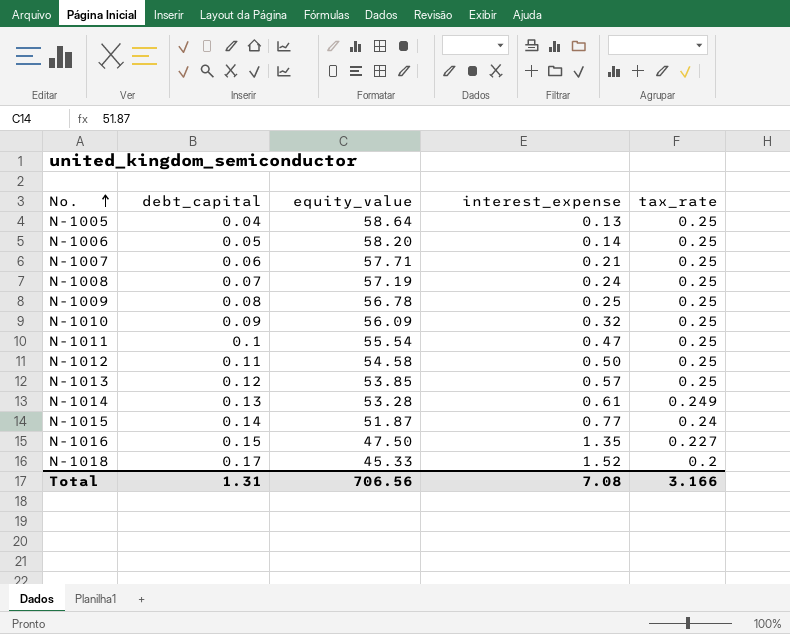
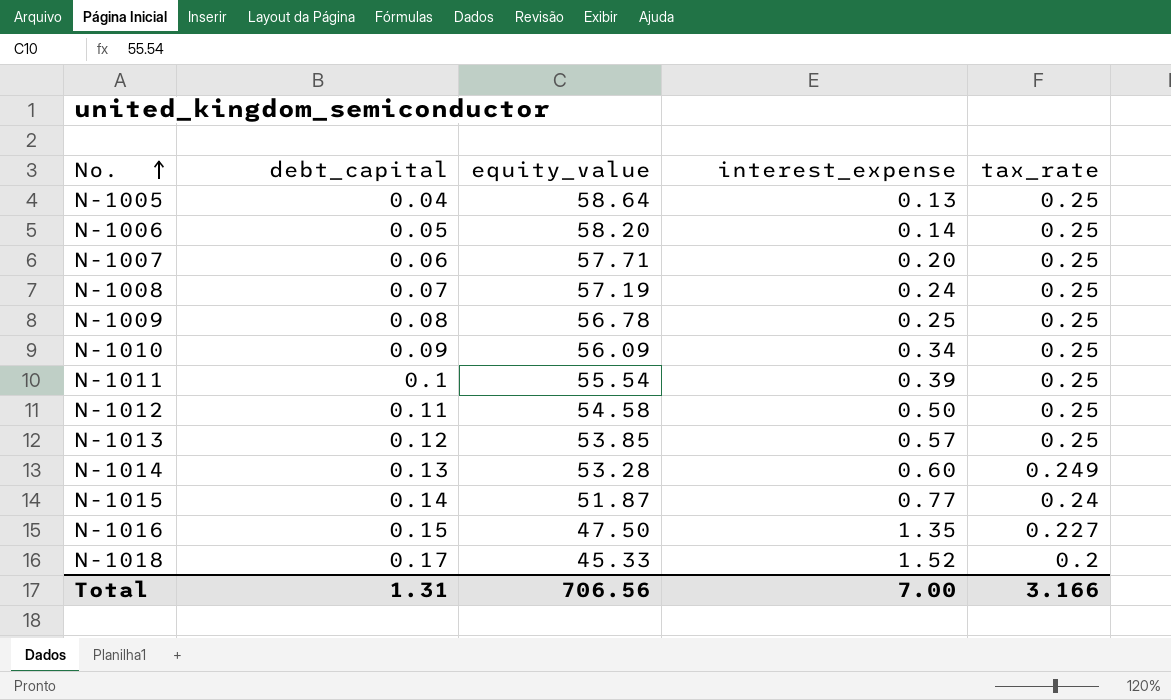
N-1007 | interest_expense: 0.21 -> 0.20
N-1010 | interest_expense: 0.32 -> 0.34
N-1011 | interest_expense: 0.47 -> 0.39
N-1014 | interest_expense: 0.61 -> 0.60
Total | interest_expense: 7.08 -> 7.00

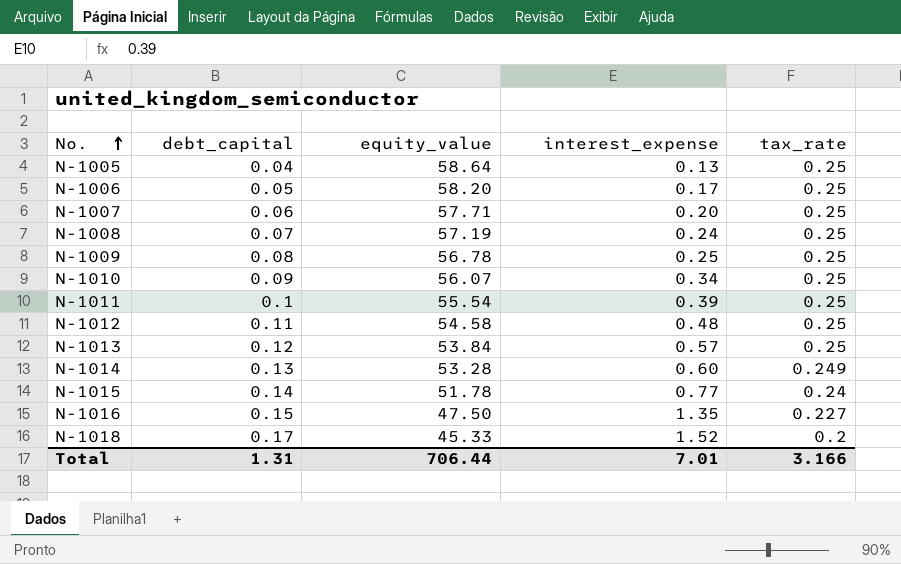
N-1006 | interest_expense: 0.14 -> 0.17
N-1010 | equity_value: 56.09 -> 56.07
N-1012 | interest_expense: 0.50 -> 0.48
N-1013 | equity_value: 53.85 -> 53.84
N-1015 | equity_value: 51.87 -> 51.78
Total | equity_value: 706.56 -> 706.44
Total | interest_expense: 7.00 -> 7.01

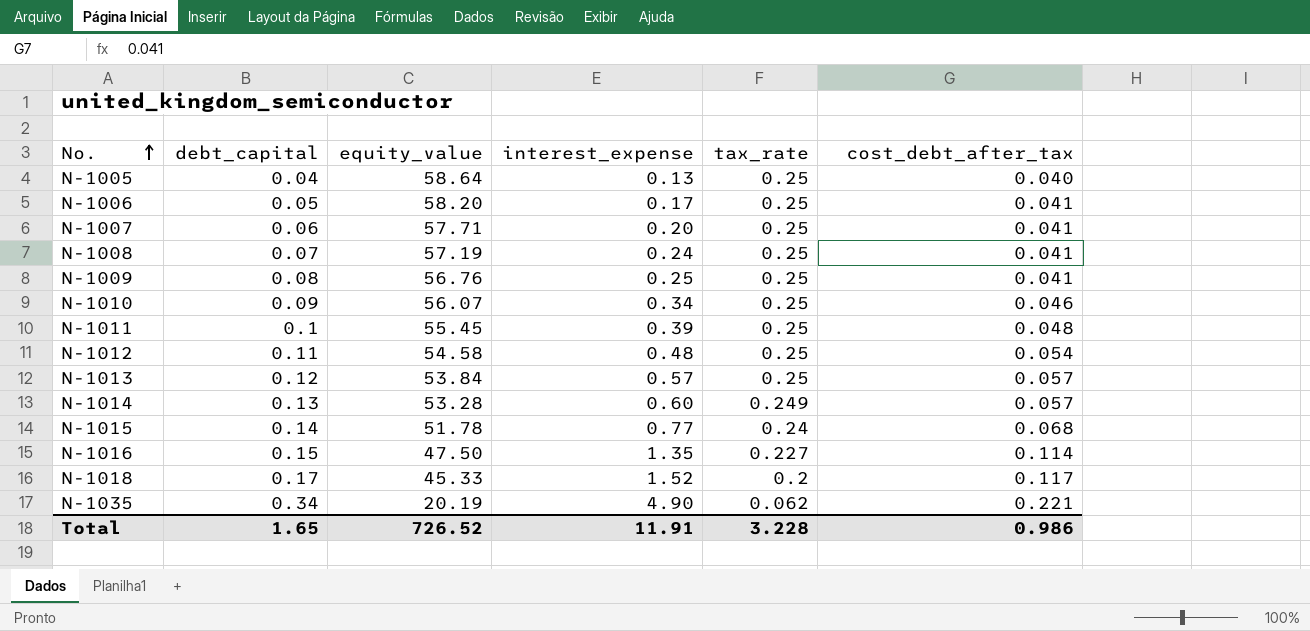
column cost_debt_after_tax | position: none -> 6
N-1009 | equity_value: 56.78 -> 56.76
N-1011 | equity_value: 55.54 -> 55.45
row N-1035: none -> 0.34 | 20.19 | 4.90 | 0.062 | 0.221
Total | debt_capital: 1.31 -> 1.65
Total | equity_value: 706.44 -> 726.52
Total | interest_expense: 7.01 -> 11.91
Total | tax_rate: 3.166 -> 3.228

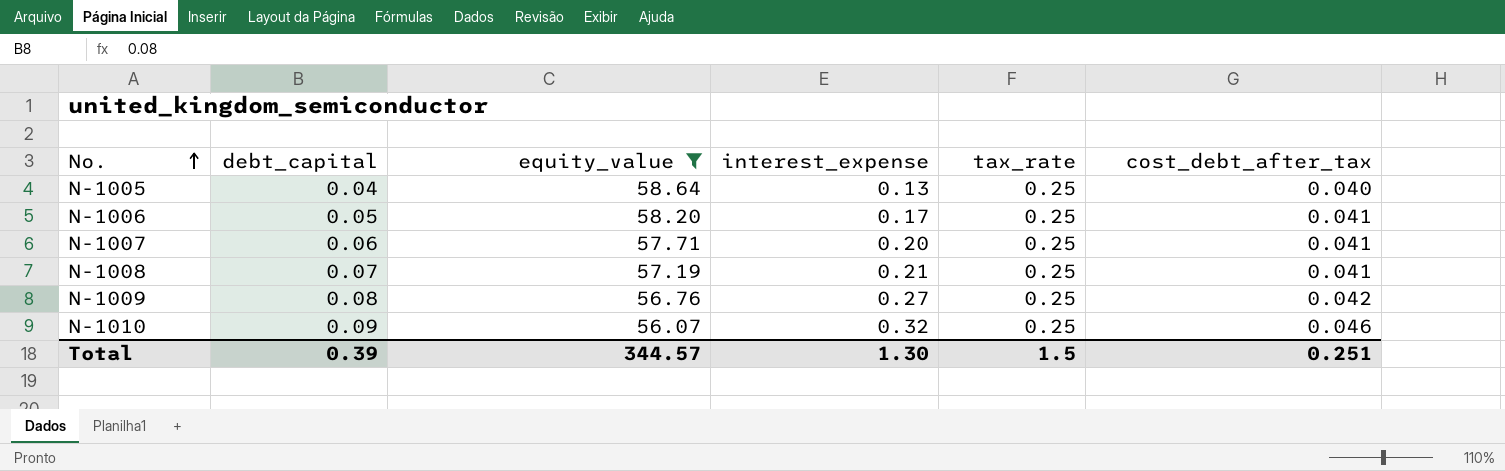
filter: none -> equity_value >= 56.07
N-1008 | interest_expense: 0.24 -> 0.21
N-1009 | interest_expense: 0.25 -> 0.27
N-1009 | cost_debt_after_tax: 0.041 -> 0.042
N-1010 | interest_expense: 0.34 -> 0.32
Total | debt_capital: 1.65 -> 0.39
Total | equity_value: 726.52 -> 344.57
Total | interest_expense: 11.91 -> 1.30
Total | tax_rate: 3.228 -> 1.5
Total | cost_debt_after_tax: 0.986 -> 0.251

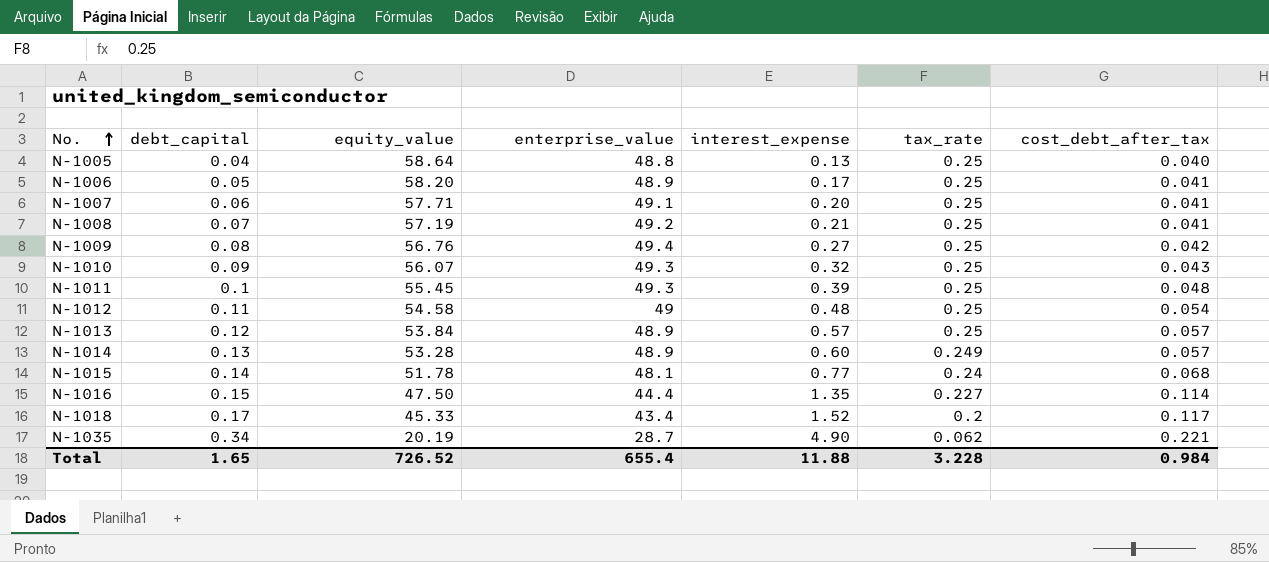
filter: equity_value >= 56.07 -> none
column enterprise_value | position: none -> 4
N-1010 | cost_debt_after_tax: 0.046 -> 0.043
Total | debt_capital: 0.39 -> 1.65
Total | equity_value: 344.57 -> 726.52
Total | interest_expense: 1.30 -> 11.88
Total | tax_rate: 1.5 -> 3.228
Total | cost_debt_after_tax: 0.251 -> 0.984

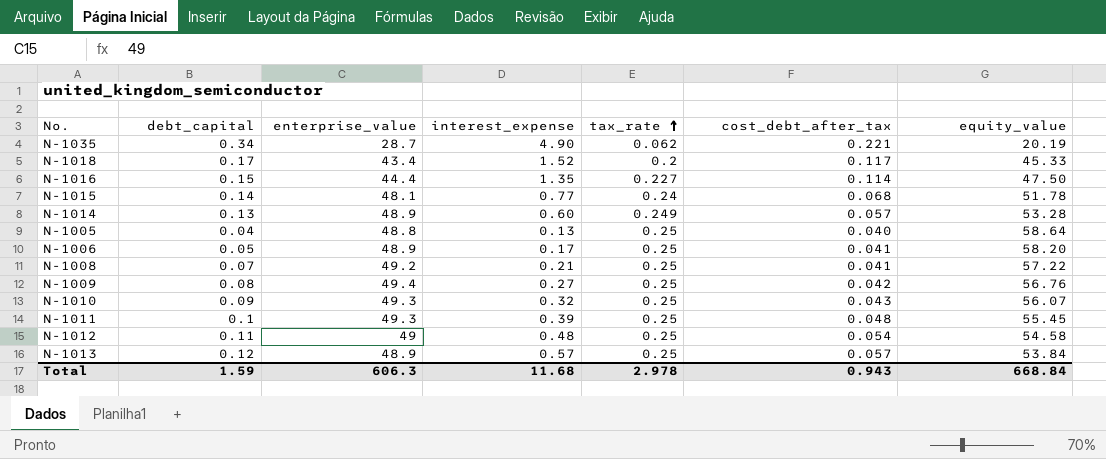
row order: No. ascending -> tax_rate ascending
column equity_value | position: 3 -> 7
row N-1007: 0.06 | 57.71 | 49.1 | 0.20 | 0.25 | 0.041 -> none
N-1008 | equity_value: 57.19 -> 57.22
Total | debt_capital: 1.65 -> 1.59
Total | enterprise_value: 655.4 -> 606.3
Total | interest_expense: 11.88 -> 11.68
Total | tax_rate: 3.228 -> 2.978
Total | cost_debt_after_tax: 0.984 -> 0.943
Total | equity_value: 726.52 -> 668.84

